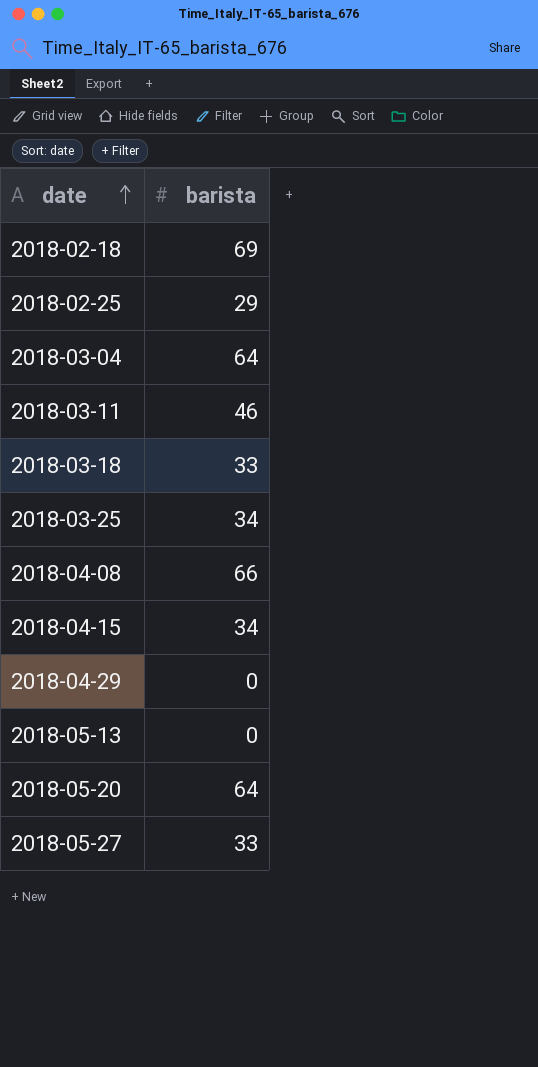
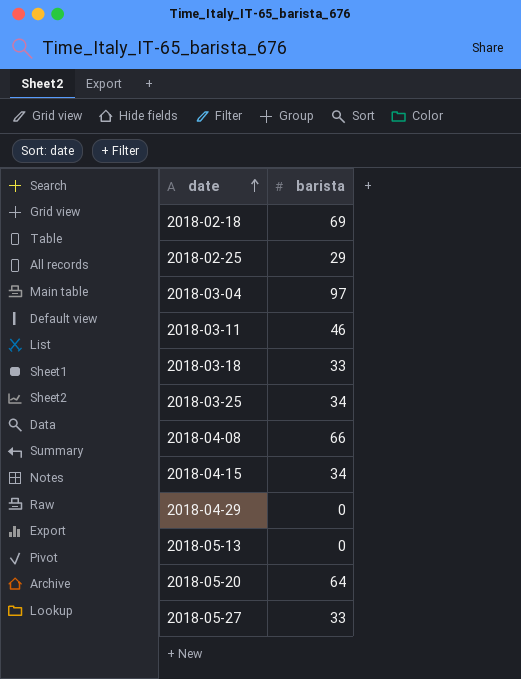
2018-03-04 | barista: 64 -> 97

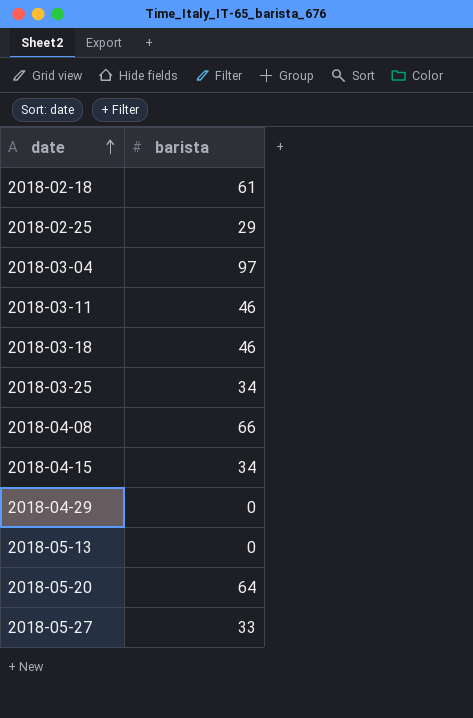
2018-02-18 | barista: 69 -> 61
2018-03-18 | barista: 33 -> 46

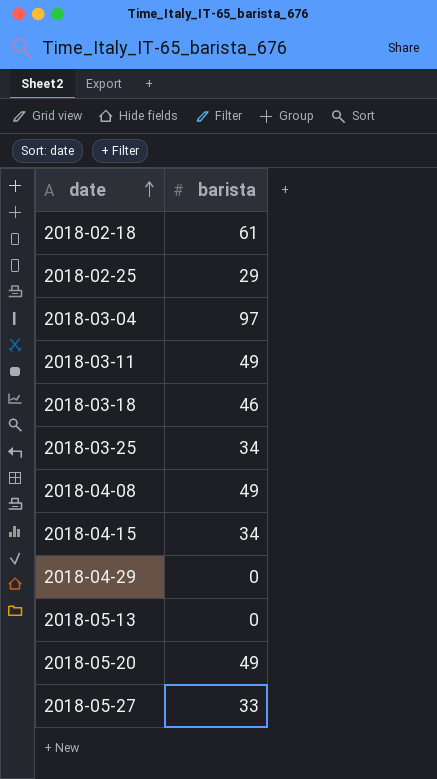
2018-03-11 | barista: 46 -> 49
2018-04-08 | barista: 66 -> 49
2018-05-20 | barista: 64 -> 49

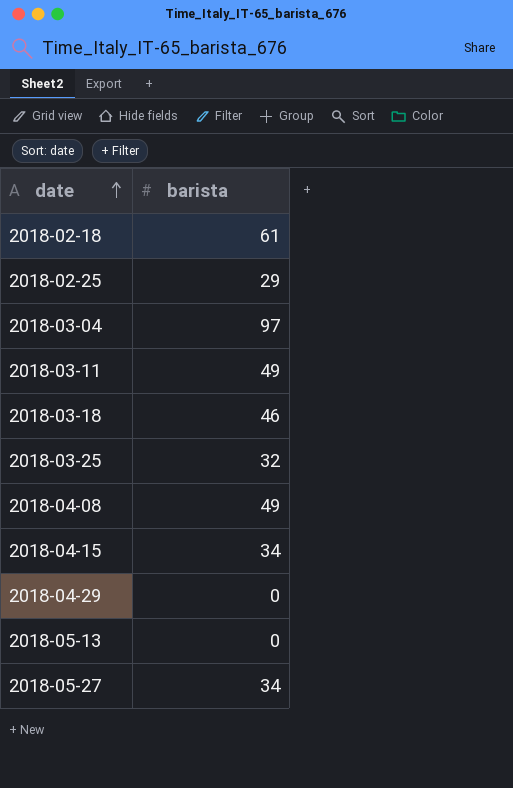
row 2018-05-20: 49 -> none
2018-03-25 | barista: 34 -> 32
2018-05-27 | barista: 33 -> 34

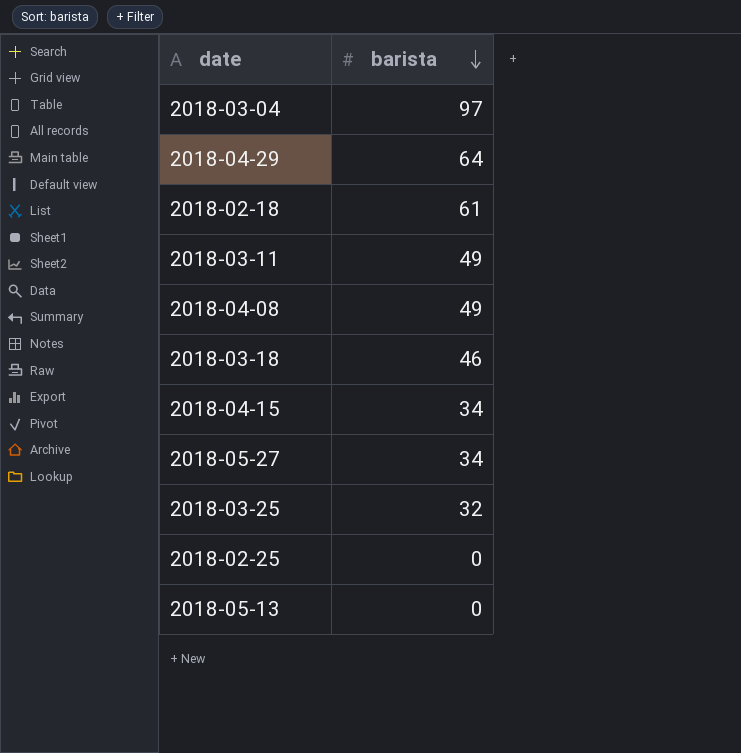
row order: date ascending -> barista descending
2018-04-29 | barista: 0 -> 64
2018-02-25 | barista: 29 -> 0

